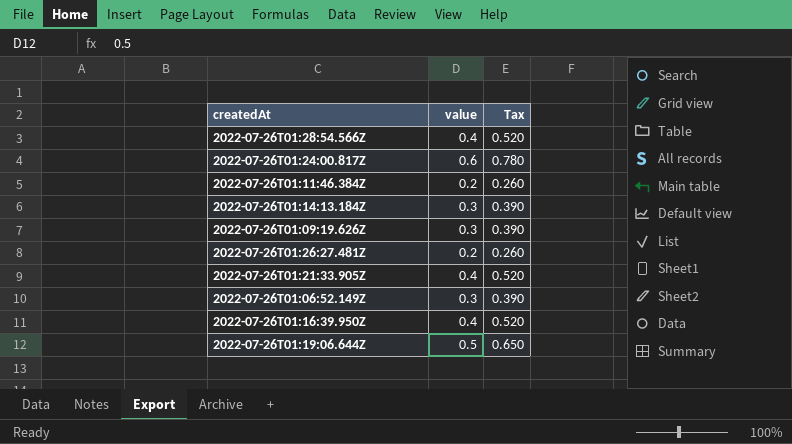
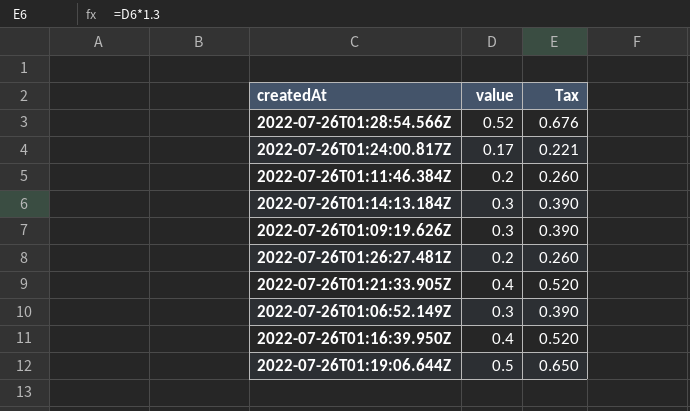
2022-07-26T01:28:54.566Z | value: 0.4 -> 0.52
2022-07-26T01:28:54.566Z | Tax: 0.520 -> 0.676
2022-07-26T01:24:00.817Z | value: 0.6 -> 0.17
2022-07-26T01:24:00.817Z | Tax: 0.780 -> 0.221

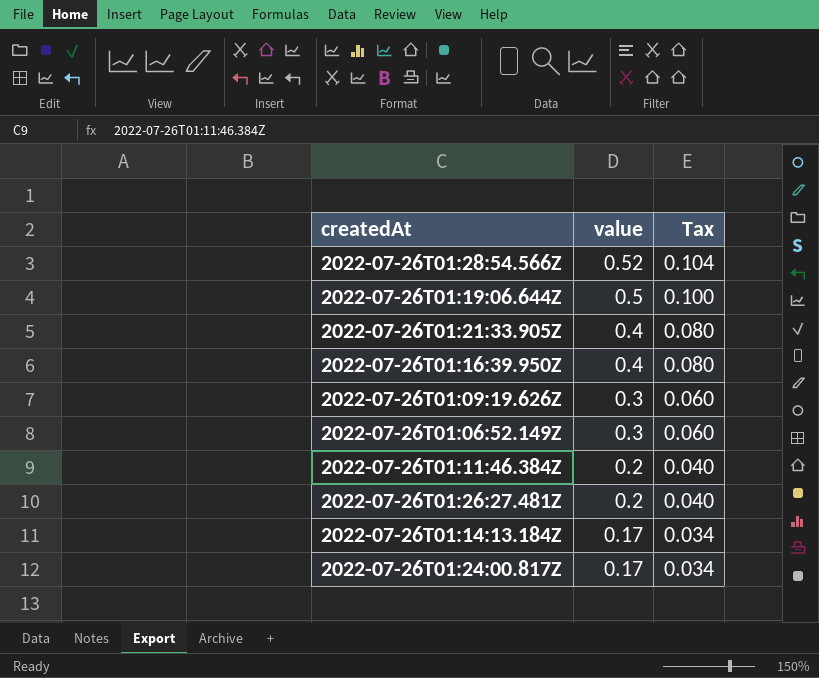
row order: none -> value descending
column Tax | formula: [value] * 1.3 -> [value] * 0.2
2022-07-26T01:14:13.184Z | value: 0.3 -> 0.17

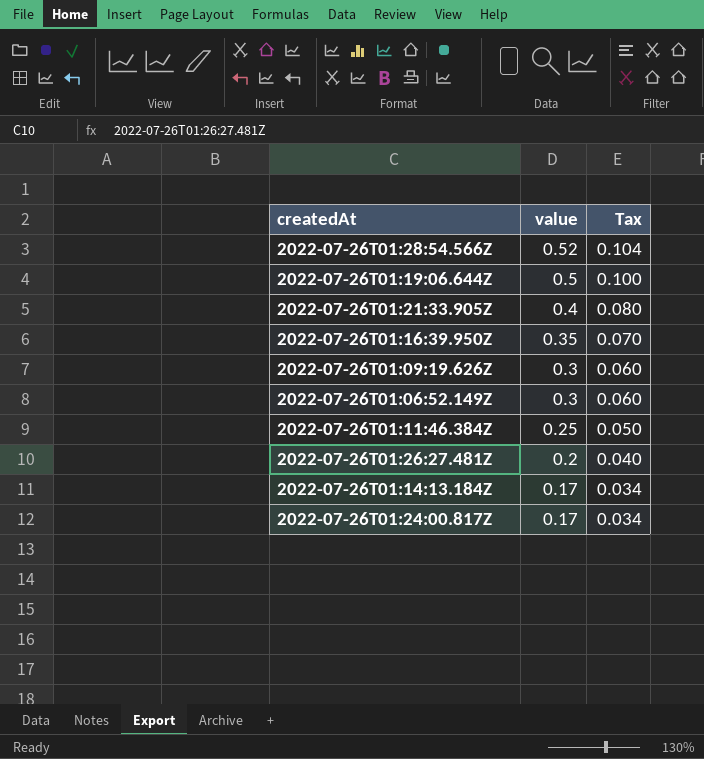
2022-07-26T01:16:39.950Z | value: 0.4 -> 0.35
2022-07-26T01:16:39.950Z | Tax: 0.080 -> 0.070
2022-07-26T01:11:46.384Z | value: 0.2 -> 0.25
2022-07-26T01:11:46.384Z | Tax: 0.040 -> 0.050

